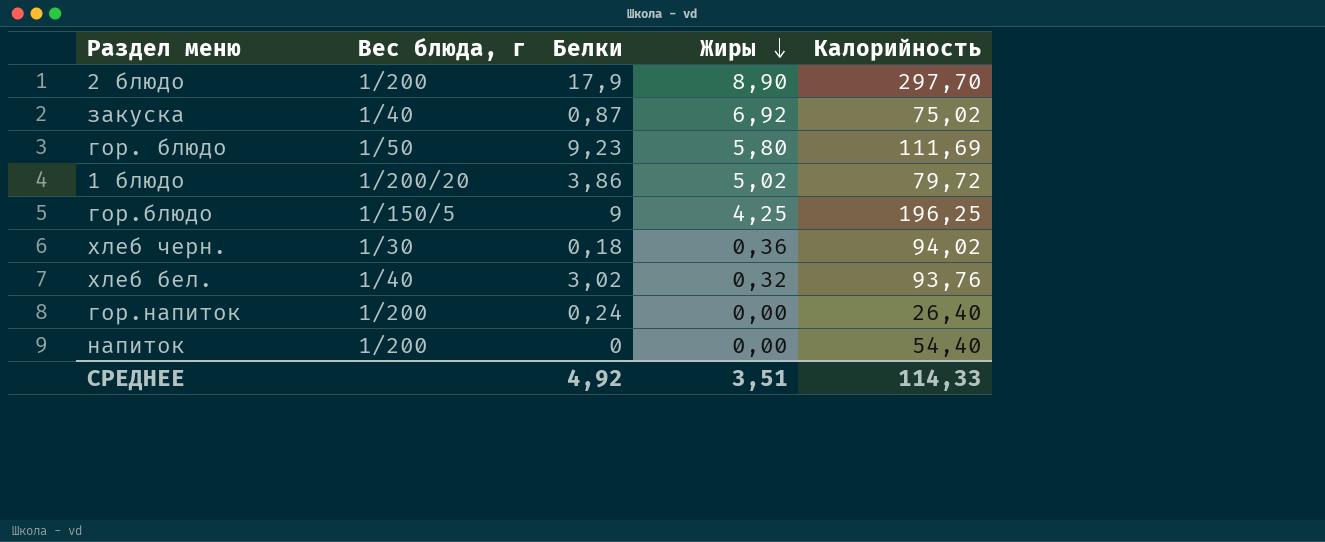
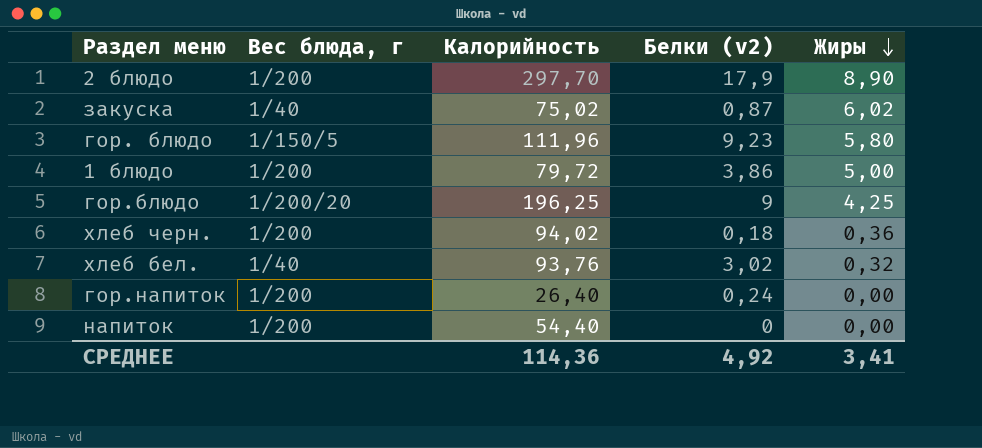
column Калорийность | position: 5 -> 3
column name: Белки -> Белки (v2)
закуска | Жиры: 6,92 -> 6,02
гор. блюдо | Вес блюда, г: 1/50 -> 1/150/5
гор. блюдо | Калорийность: 111,69 -> 111,96
1 блюдо | Вес блюда, г: 1/200/20 -> 1/200
1 блюдо | Жиры: 5,02 -> 5,00
гор.блюдо | Вес блюда, г: 1/150/5 -> 1/200/20
хлеб черн. | Вес блюда, г: 1/30 -> 1/200
СРЕДНЕЕ | Калорийность: 114,33 -> 114,36
СРЕДНЕЕ | Жиры: 3,51 -> 3,41

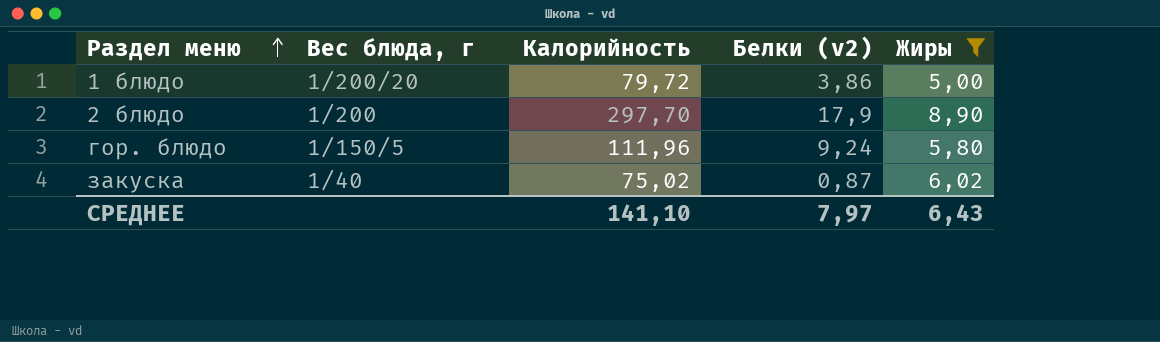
filter: none -> Жиры >= 5,00
row order: Жиры descending -> Раздел меню ascending
1 блюдо | Вес блюда, г: 1/200 -> 1/200/20
гор. блюдо | Белки (v2): 9,23 -> 9,24
СРЕДНЕЕ | Калорийность: 114,36 -> 141,10
СРЕДНЕЕ | Белки (v2): 4,92 -> 7,97
СРЕДНЕЕ | Жиры: 3,41 -> 6,43

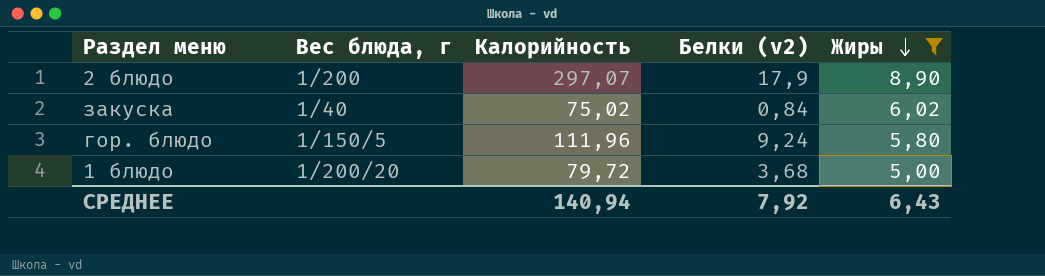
row order: Раздел меню ascending -> Жиры descending
2 блюдо | Калорийность: 297,70 -> 297,07
закуска | Белки (v2): 0,87 -> 0,84
1 блюдо | Белки (v2): 3,86 -> 3,68
СРЕДНЕЕ | Калорийность: 141,10 -> 140,94
СРЕДНЕЕ | Белки (v2): 7,97 -> 7,92

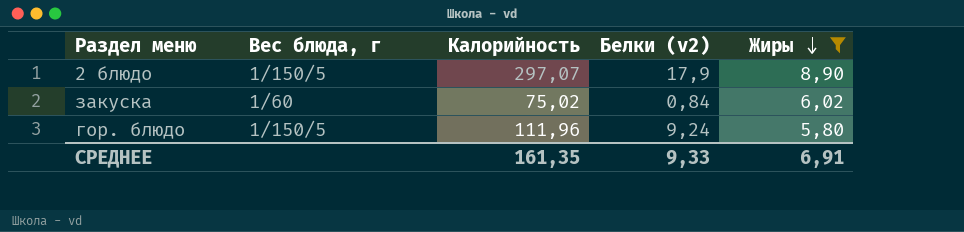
row 1 блюдо: 1/200/20 | 79,72 | 3,68 | 5,00 -> none
2 блюдо | Вес блюда, г: 1/200 -> 1/150/5
закуска | Вес блюда, г: 1/40 -> 1/60
СРЕДНЕЕ | Калорийность: 140,94 -> 161,35
СРЕДНЕЕ | Белки (v2): 7,92 -> 9,33
СРЕДНЕЕ | Жиры: 6,43 -> 6,91

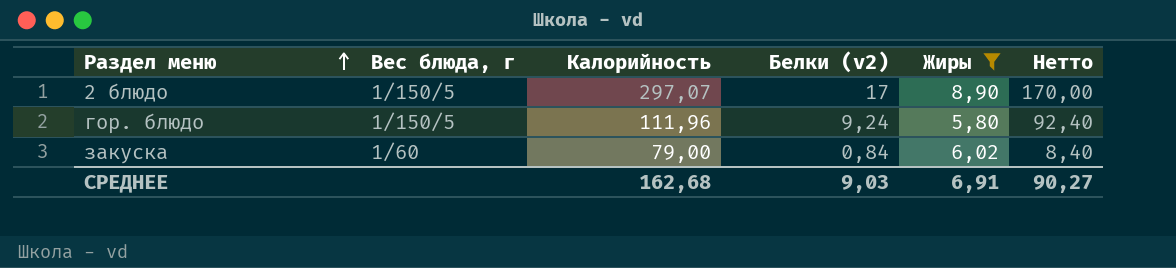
row order: Жиры descending -> Раздел меню ascending
column Нетто | formula: none -> [Белки (v2)] * 10
2 блюдо | Белки (v2): 17,9 -> 17
закуска | Калорийность: 75,02 -> 79,00
СРЕДНЕЕ | Калорийность: 161,35 -> 162,68
СРЕДНЕЕ | Белки (v2): 9,33 -> 9,03

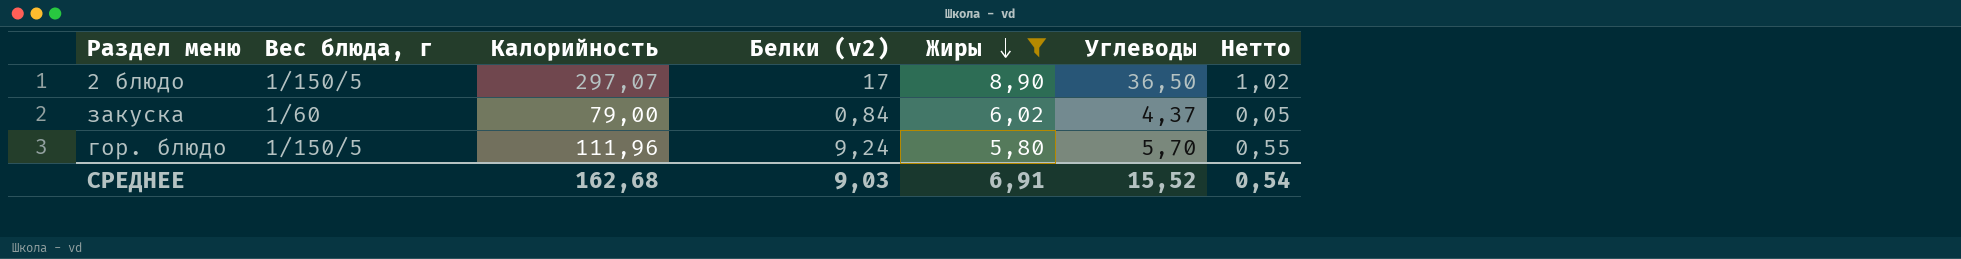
row order: Раздел меню ascending -> Жиры descending
column Углеводы | position: none -> 6
column Нетто | formula: [Белки (v2)] * 10 -> [Белки (v2)] * 0,06
СРЕДНЕЕ | Нетто: 90,27 -> 0,54

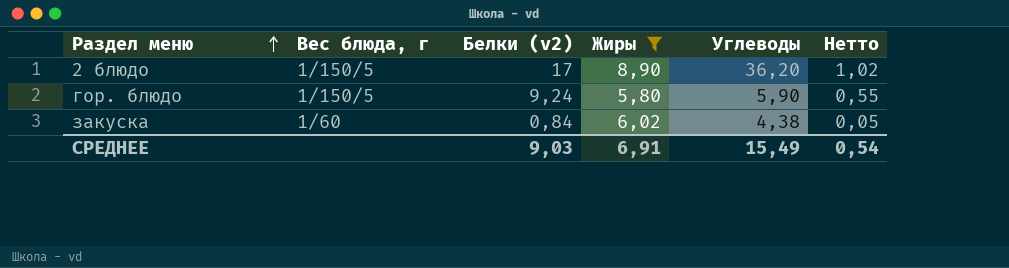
row order: Жиры descending -> Раздел меню ascending
column Калорийность | position: 3 -> none
2 блюдо | Углеводы: 36,50 -> 36,20
гор. блюдо | Углеводы: 5,70 -> 5,90
закуска | Углеводы: 4,37 -> 4,38
СРЕДНЕЕ | Углеводы: 15,52 -> 15,49

